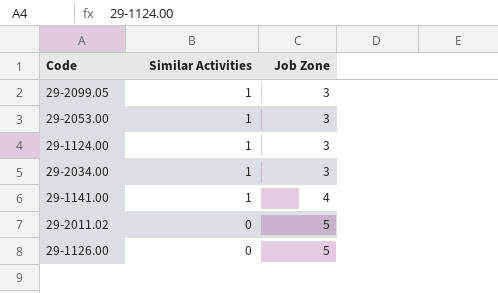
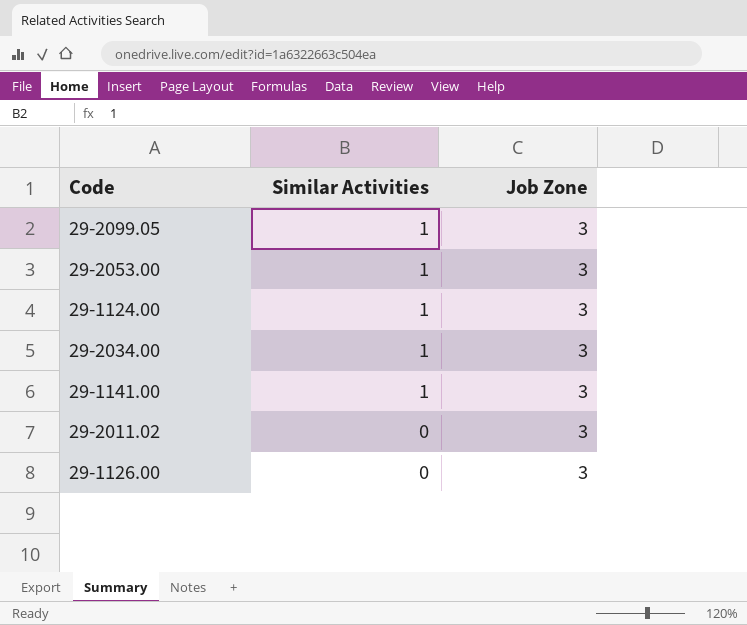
29-1141.00 | Job Zone: 4 -> 3
29-2011.02 | Job Zone: 5 -> 3
29-1126.00 | Job Zone: 5 -> 3

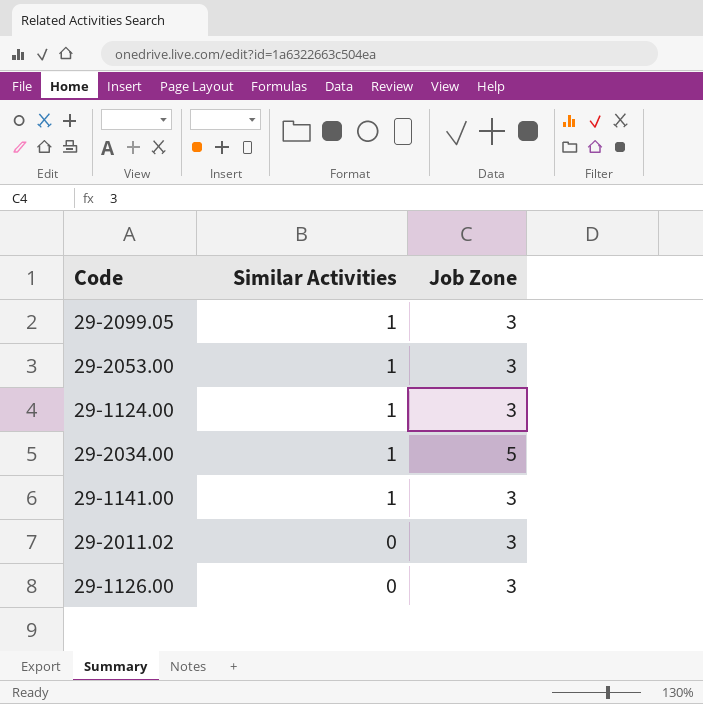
29-2034.00 | Job Zone: 3 -> 5

